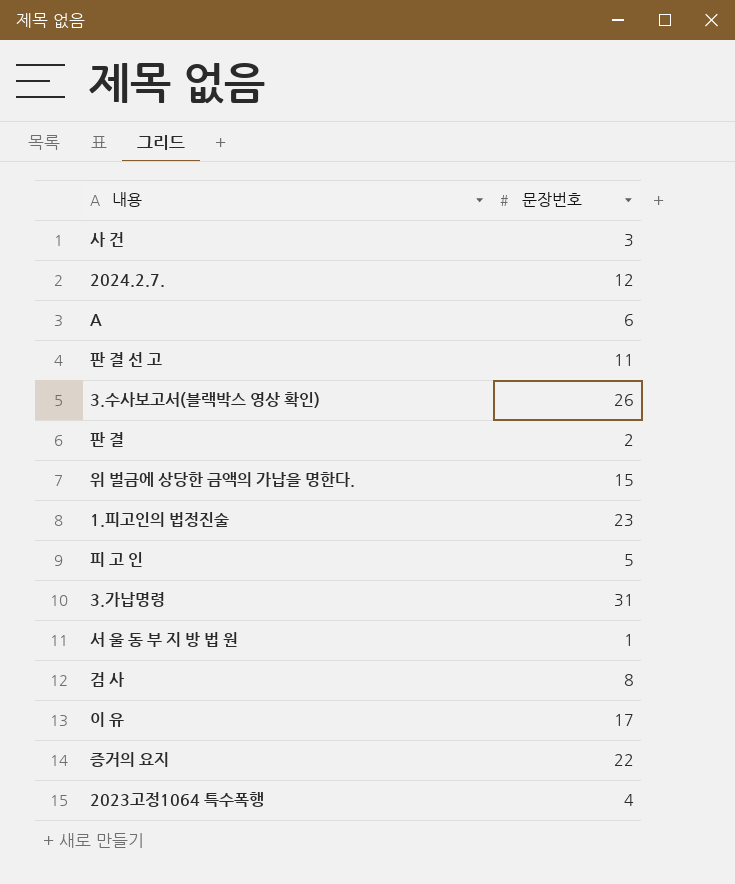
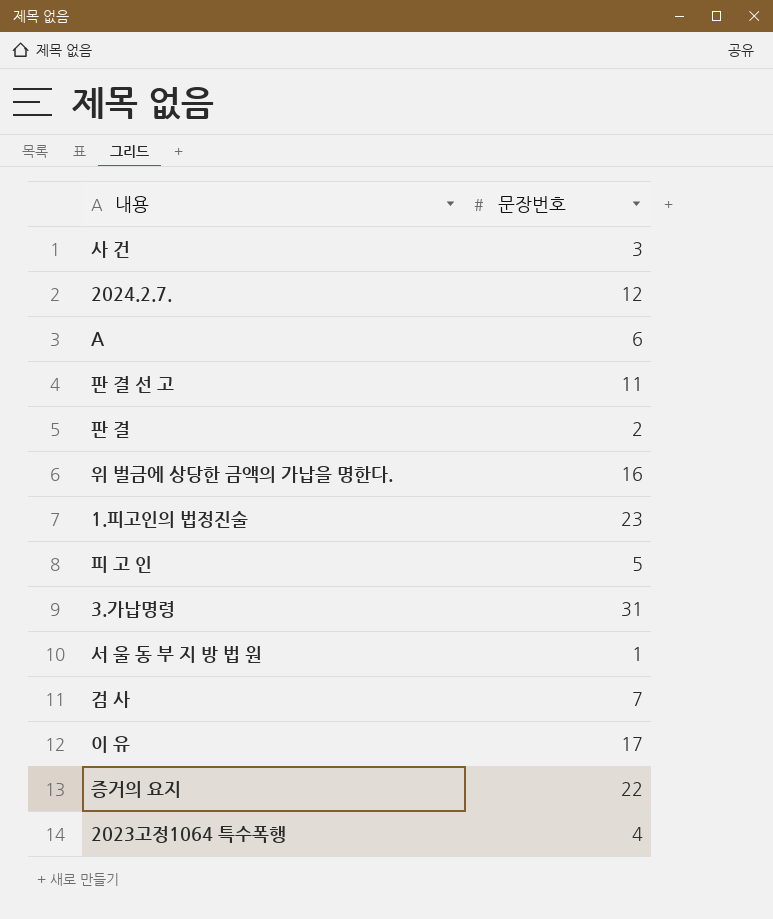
row 3.수사보고서(블랙박스 영상 확인): 26 -> none
위 벌금에 상당한 금액의 가납을 명한다. | 문장번호: 15 -> 16
검 사 | 문장번호: 8 -> 7

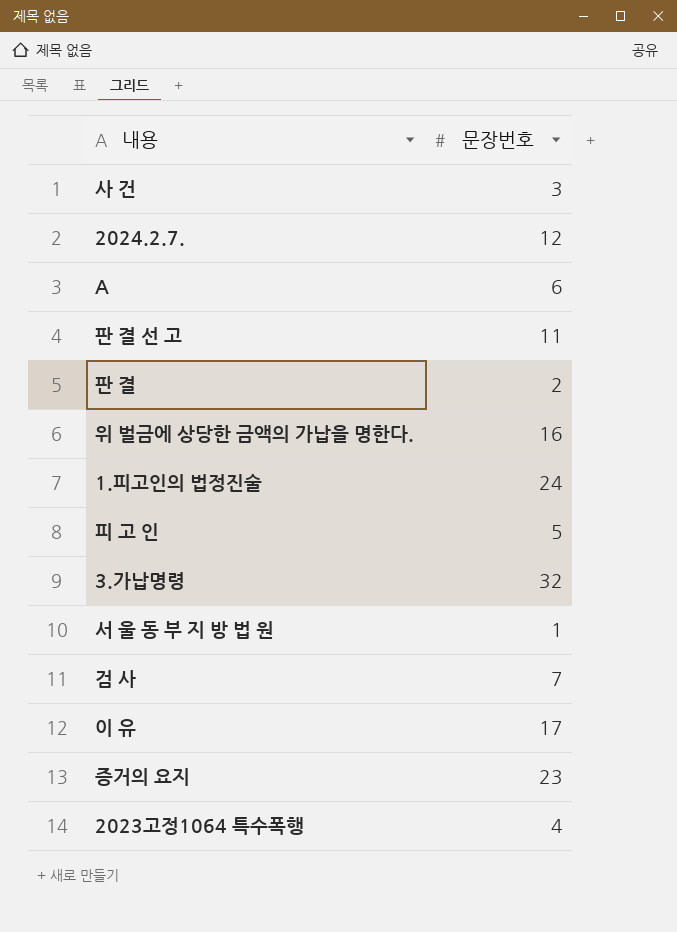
1.피고인의 법정진술 | 문장번호: 23 -> 24
3.가납명령 | 문장번호: 31 -> 32
증거의 요지 | 문장번호: 22 -> 23

